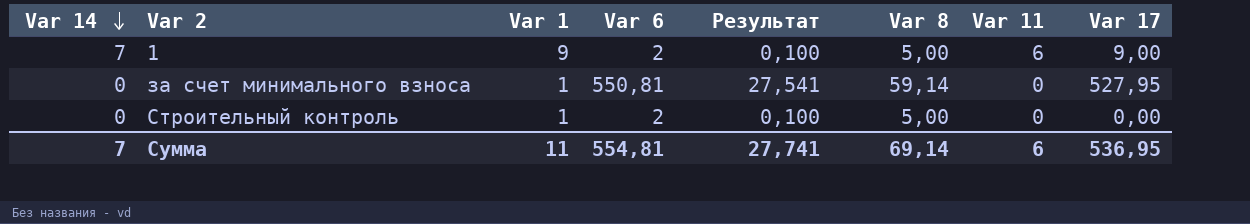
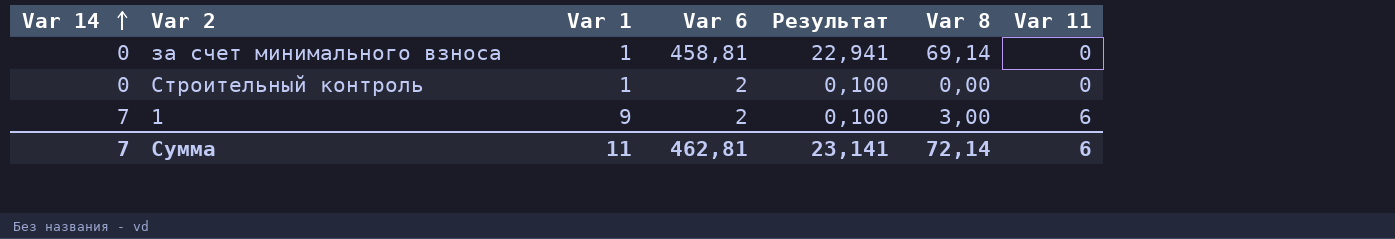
row order: Var 14 descending -> Var 14 ascending
column Var 17 | position: 8 -> none
за счет минимального взноса | Var 6: 550,81 -> 458,81
за счет минимального взноса | Результат: 27,541 -> 22,941
за счет минимального взноса | Var 8: 59,14 -> 69,14
Строительный контроль | Var 8: 5,00 -> 0,00
1 | Var 8: 5,00 -> 3,00
Сумма | Var 6: 554,81 -> 462,81
Сумма | Результат: 27,741 -> 23,141
Сумма | Var 8: 69,14 -> 72,14

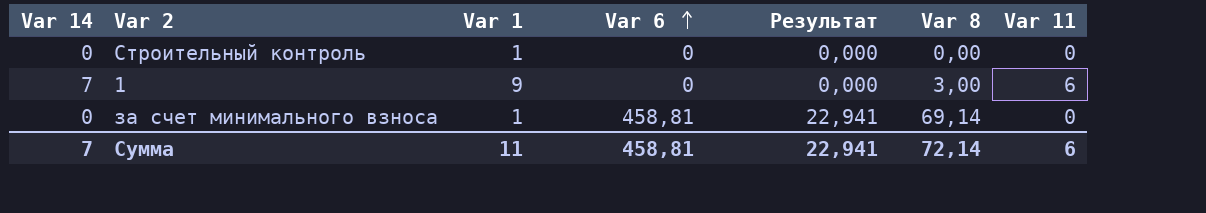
row order: Var 14 ascending -> Var 6 ascending
Строительный контроль | Var 6: 2 -> 0
Строительный контроль | Результат: 0,100 -> 0,000
1 | Var 6: 2 -> 0
1 | Результат: 0,100 -> 0,000
Сумма | Var 6: 462,81 -> 458,81
Сумма | Результат: 23,141 -> 22,941

